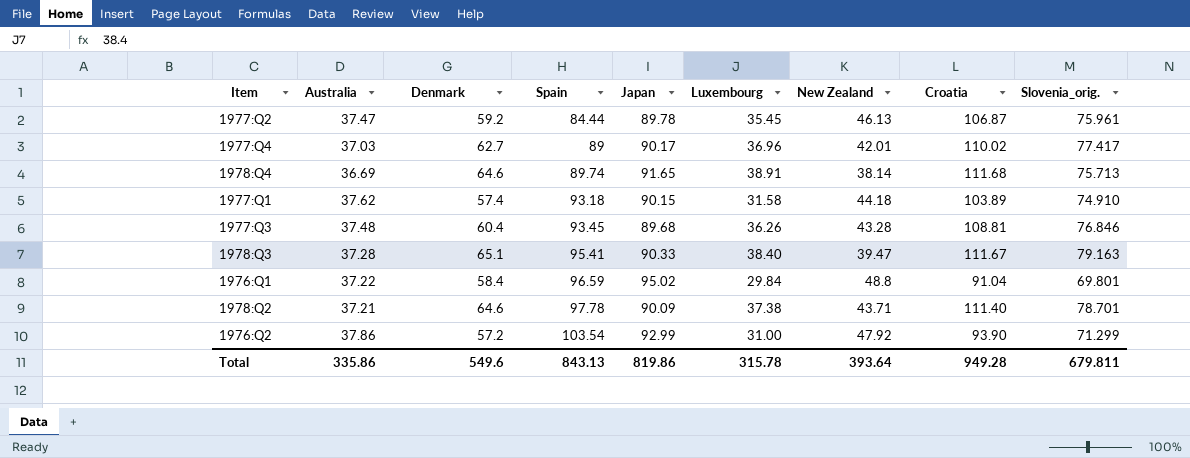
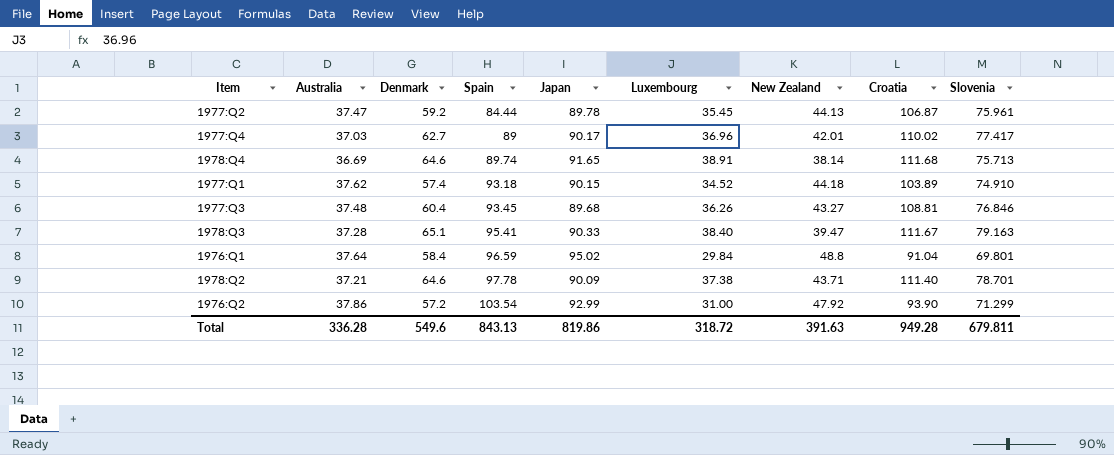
column name: Slovenia_orig. -> Slovenia
1977:Q2 | New Zealand: 46.13 -> 44.13
1977:Q1 | Luxembourg: 31.58 -> 34.52
1977:Q3 | New Zealand: 43.28 -> 43.27
1976:Q1 | Australia: 37.22 -> 37.64
Total | Australia: 335.86 -> 336.28
Total | Luxembourg: 315.78 -> 318.72
Total | New Zealand: 393.64 -> 391.63

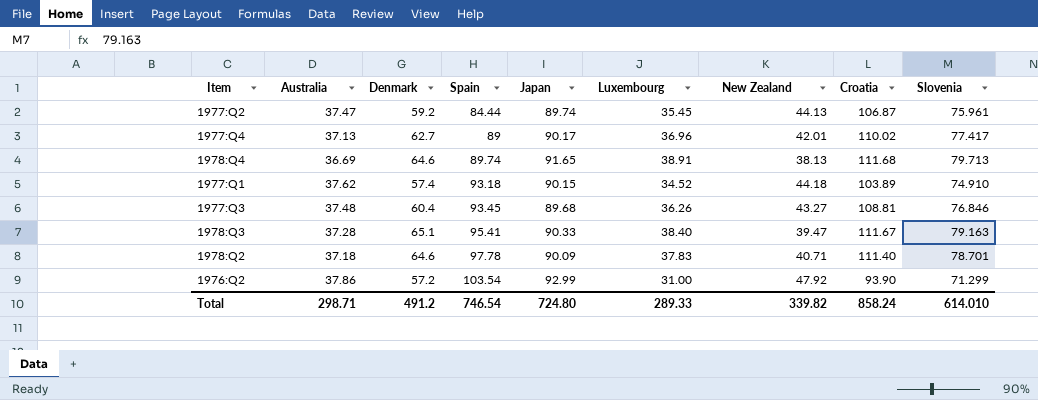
row 1976:Q1: 37.64 | 58.4 | 96.59 | 95.02 | 29.84 | 48.8 | 91.04 | 69.801 -> none
1977:Q2 | Japan: 89.78 -> 89.74
1977:Q4 | Australia: 37.03 -> 37.13
1978:Q4 | New Zealand: 38.14 -> 38.13
1978:Q4 | Slovenia: 75.713 -> 79.713
1978:Q2 | Australia: 37.21 -> 37.18
1978:Q2 | Luxembourg: 37.38 -> 37.83
1978:Q2 | New Zealand: 43.71 -> 40.71
Total | Australia: 336.28 -> 298.71
Total | Denmark: 549.6 -> 491.2
Total | Spain: 843.13 -> 746.54
Total | Japan: 819.86 -> 724.80
Total | Luxembourg: 318.72 -> 289.33
Total | New Zealand: 391.63 -> 339.82
Total | Croatia: 949.28 -> 858.24
Total | Slovenia: 679.811 -> 614.010

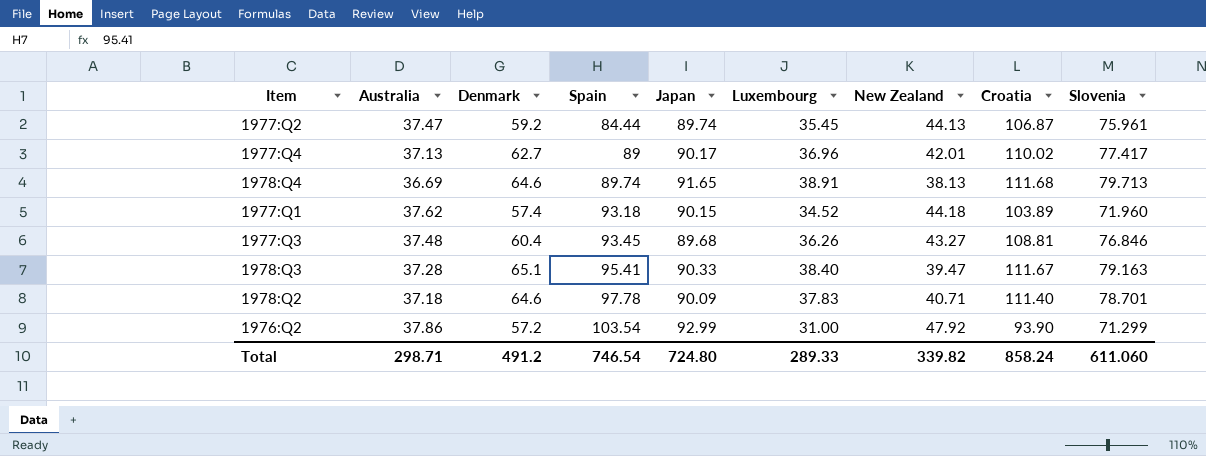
1977:Q1 | Slovenia: 74.910 -> 71.960
Total | Slovenia: 614.010 -> 611.060

